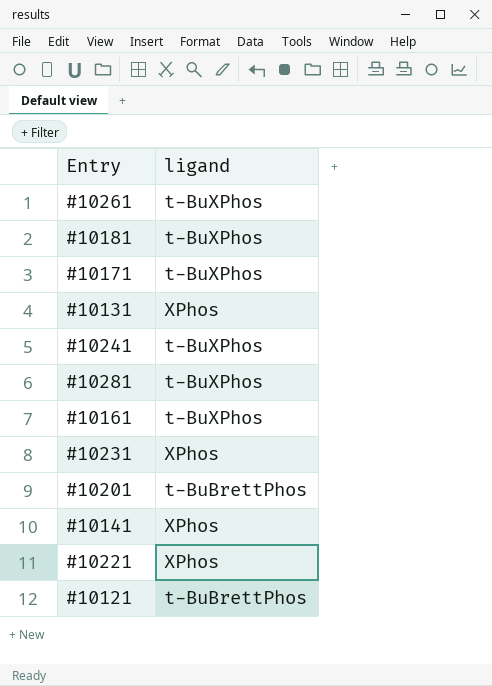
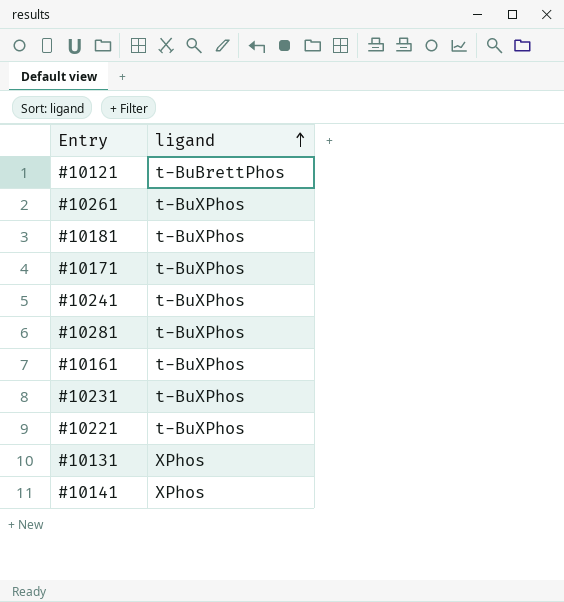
row order: none -> ligand ascending
row #10201: t-BuBrettPhos -> none
#10231 | ligand: XPhos -> t-BuXPhos
#10221 | ligand: XPhos -> t-BuXPhos

